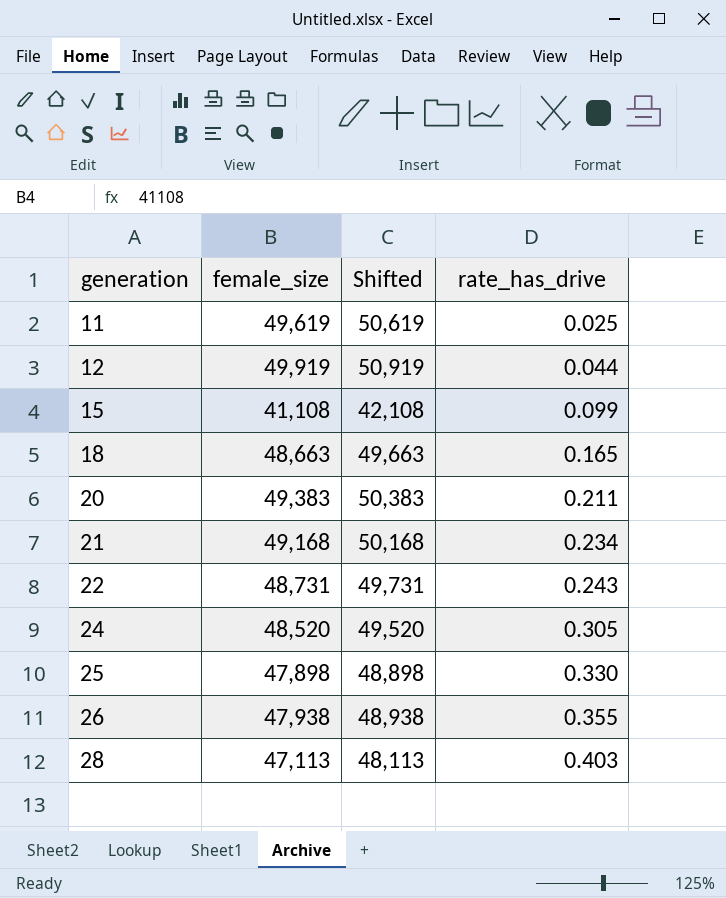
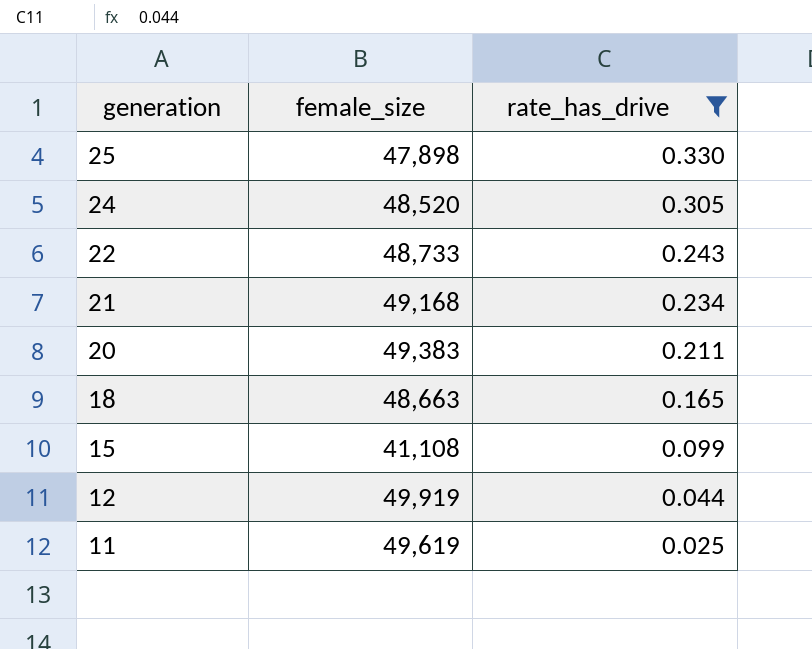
filter: none -> rate_has_drive <= 0.330
row order: generation ascending -> generation descending
column Shifted | formula: [female_size] + 1000 -> none
22 | female_size: 48,731 -> 48,733

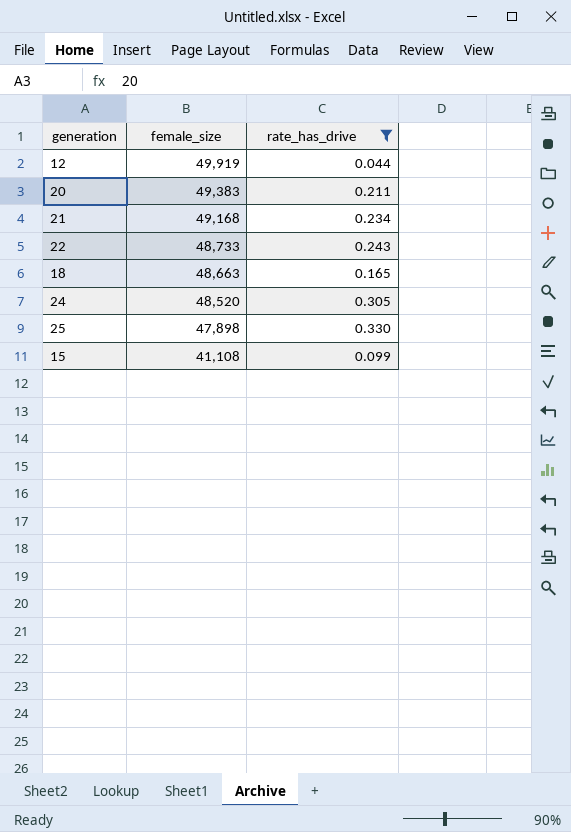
row order: generation descending -> female_size descending
row 11: 49,619 | 0.025 -> none

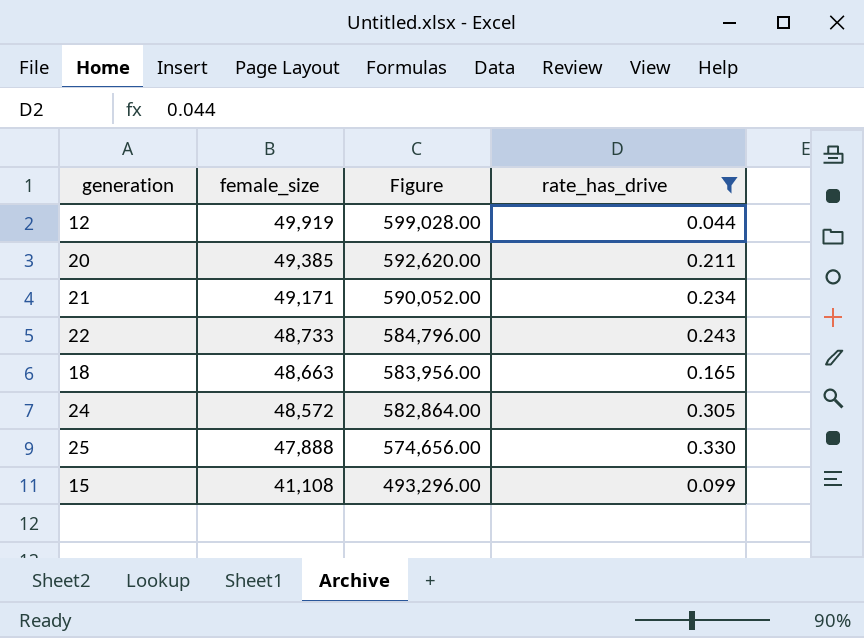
column Figure | formula: none -> [female_size] * 12
20 | female_size: 49,383 -> 49,385
21 | female_size: 49,168 -> 49,171
24 | female_size: 48,520 -> 48,572
25 | female_size: 47,898 -> 47,888

